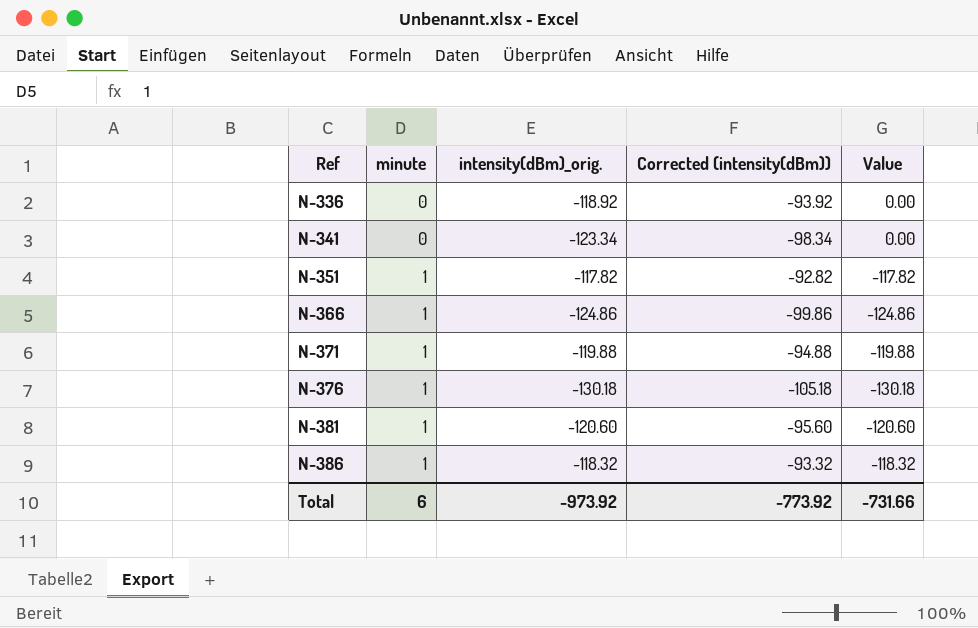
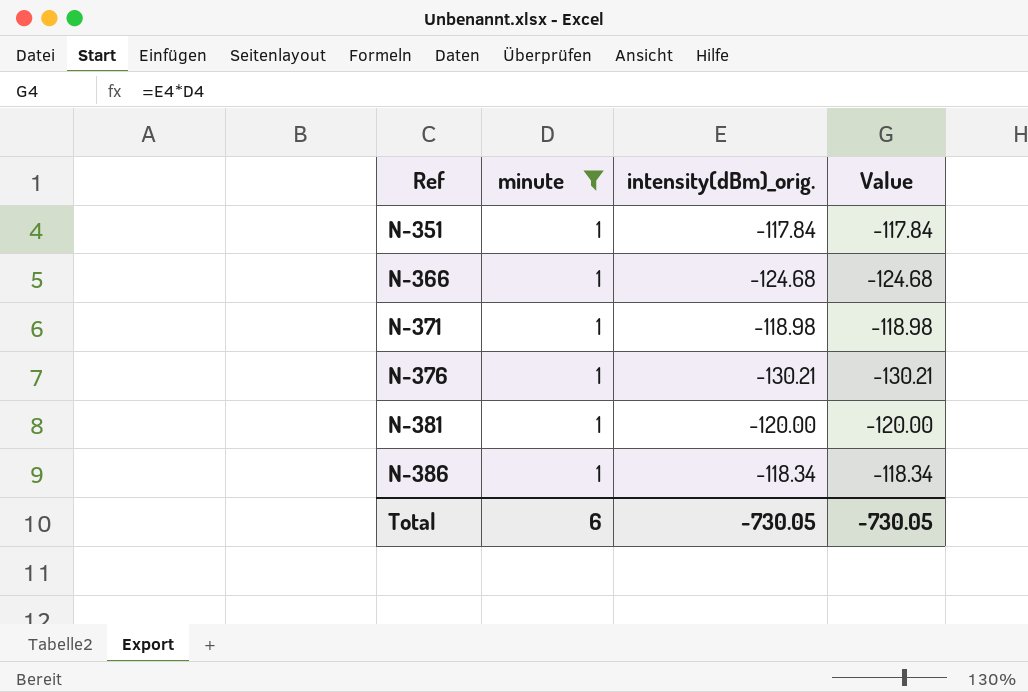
filter: none -> minute = 1
column Corrected (intensity(dBm)) | formula: [intensity(dBm)_orig.] + 25 -> none
N-351 | intensity(dBm)_orig.: -117.82 -> -117.84
N-351 | Value: -117.82 -> -117.84
N-366 | intensity(dBm)_orig.: -124.86 -> -124.68
N-366 | Value: -124.86 -> -124.68
N-371 | intensity(dBm)_orig.: -119.88 -> -118.98
N-371 | Value: -119.88 -> -118.98
N-376 | intensity(dBm)_orig.: -130.18 -> -130.21
N-376 | Value: -130.18 -> -130.21
N-381 | intensity(dBm)_orig.: -120.60 -> -120.00
N-381 | Value: -120.60 -> -120.00
N-386 | intensity(dBm)_orig.: -118.32 -> -118.34
N-386 | Value: -118.32 -> -118.34
Total | intensity(dBm)_orig.: -973.92 -> -730.05
Total | Value: -731.66 -> -730.05

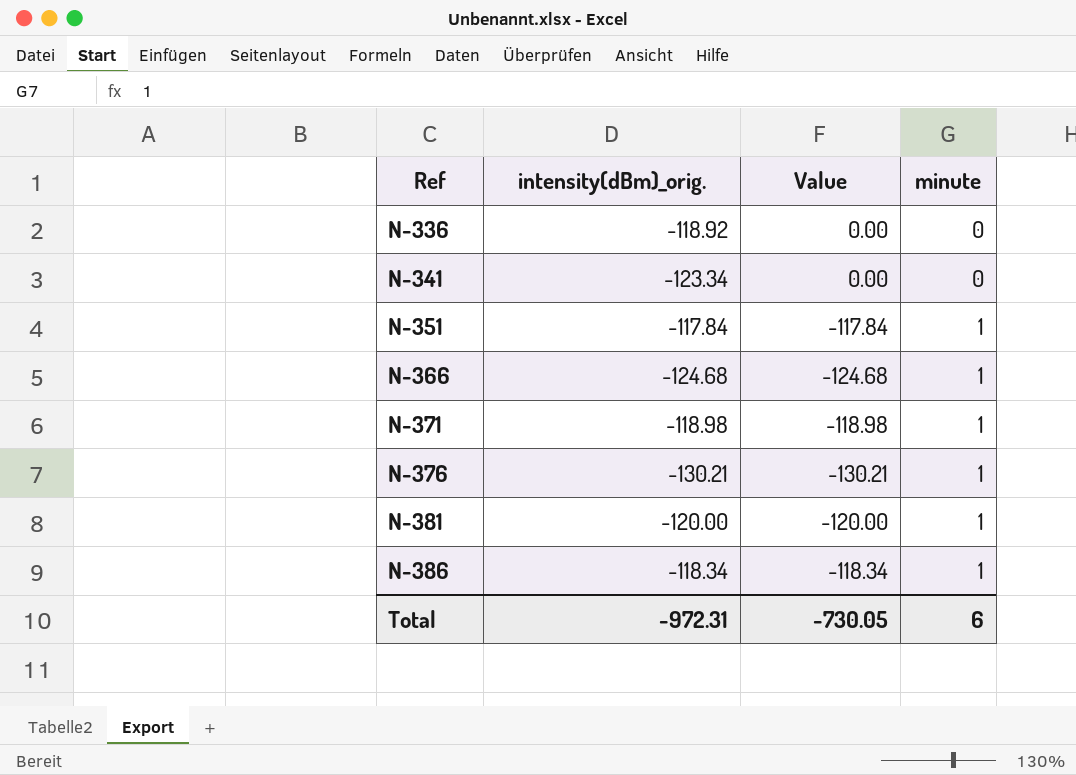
filter: minute = 1 -> none
column minute | position: 2 -> 4
Total | intensity(dBm)_orig.: -730.05 -> -972.31

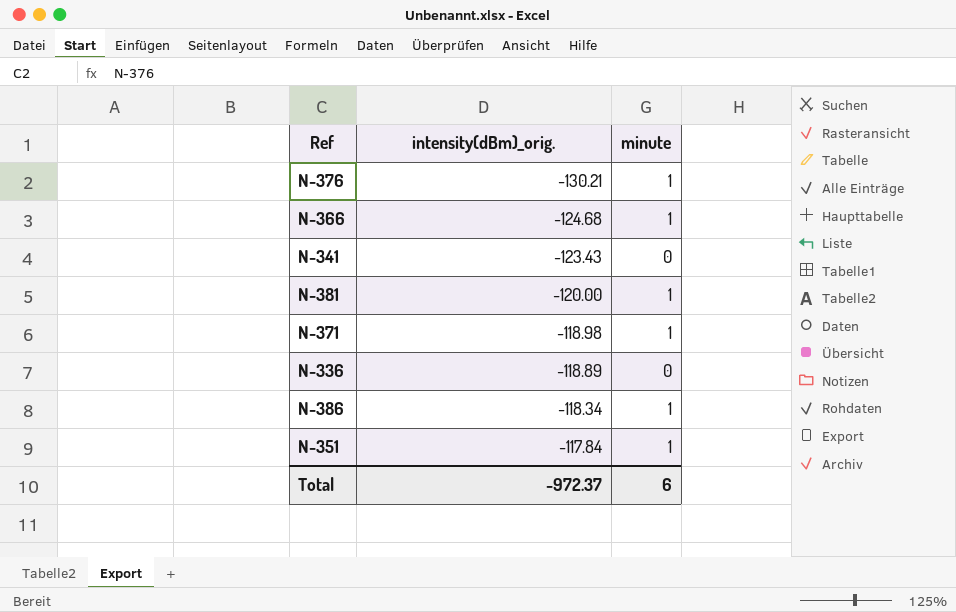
row order: Ref ascending -> intensity(dBm)_orig. ascending
column Value | formula: [intensity(dBm)_orig.] * [minute] -> none
N-341 | intensity(dBm)_orig.: -123.34 -> -123.43
N-336 | intensity(dBm)_orig.: -118.92 -> -118.89
Total | intensity(dBm)_orig.: -972.31 -> -972.37

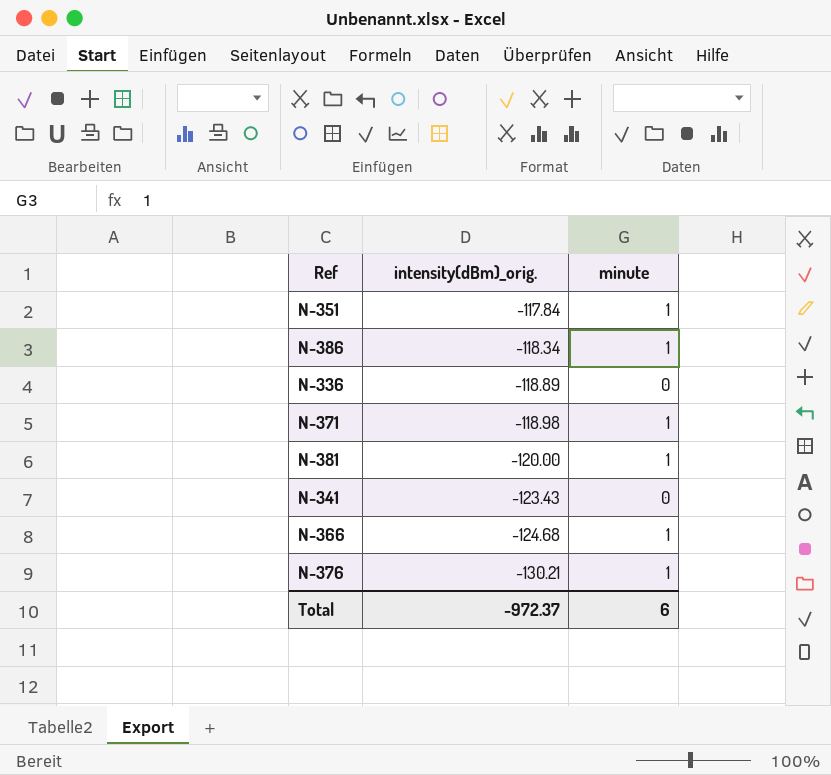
row order: intensity(dBm)_orig. ascending -> intensity(dBm)_orig. descending

